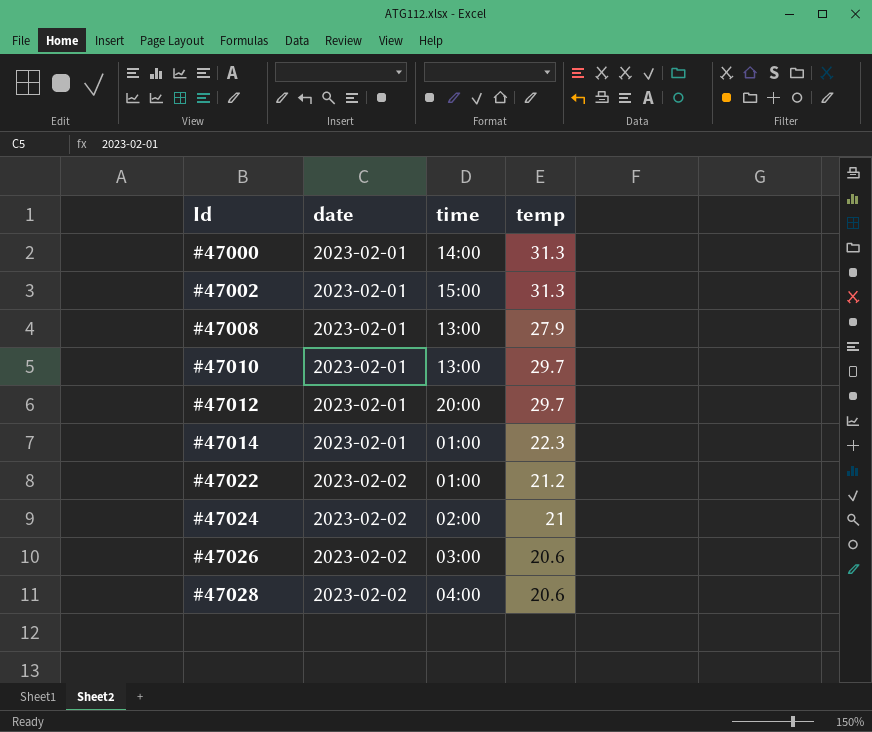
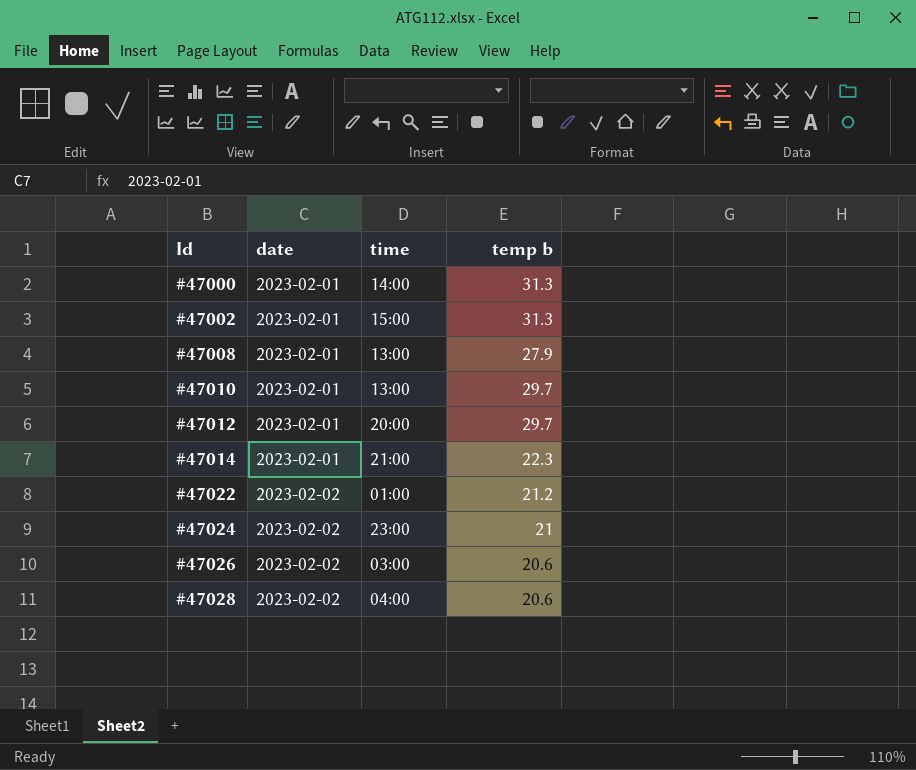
column name: temp -> temp b
#47014 | time: 01:00 -> 21:00
#47024 | time: 02:00 -> 23:00

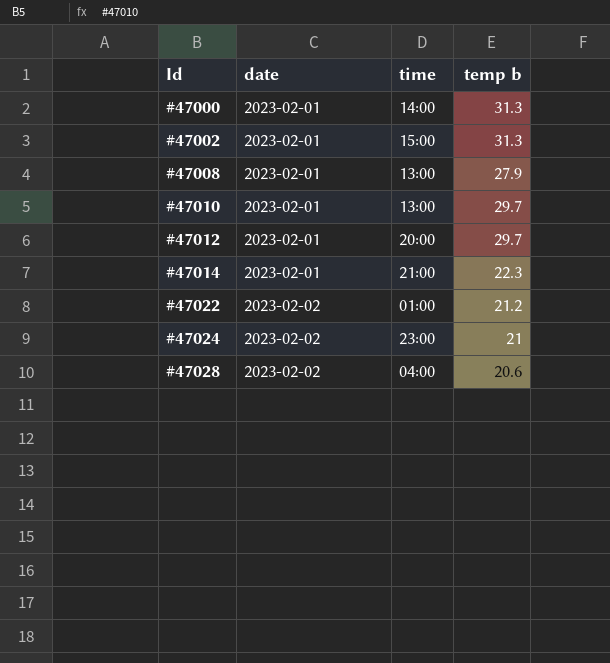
row #47026: 2023-02-02 | 03:00 | 20.6 -> none

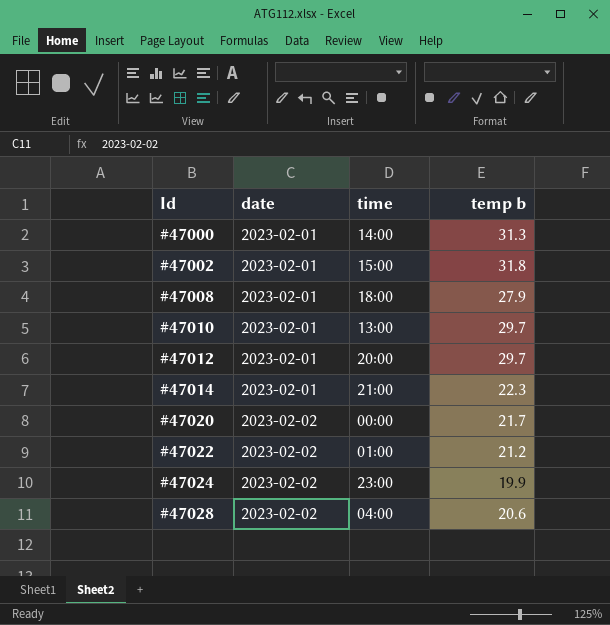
#47002 | temp b: 31.3 -> 31.8
#47008 | time: 13:00 -> 18:00
row #47020: none -> 2023-02-02 | 00:00 | 21.7
#47024 | temp b: 21 -> 19.9

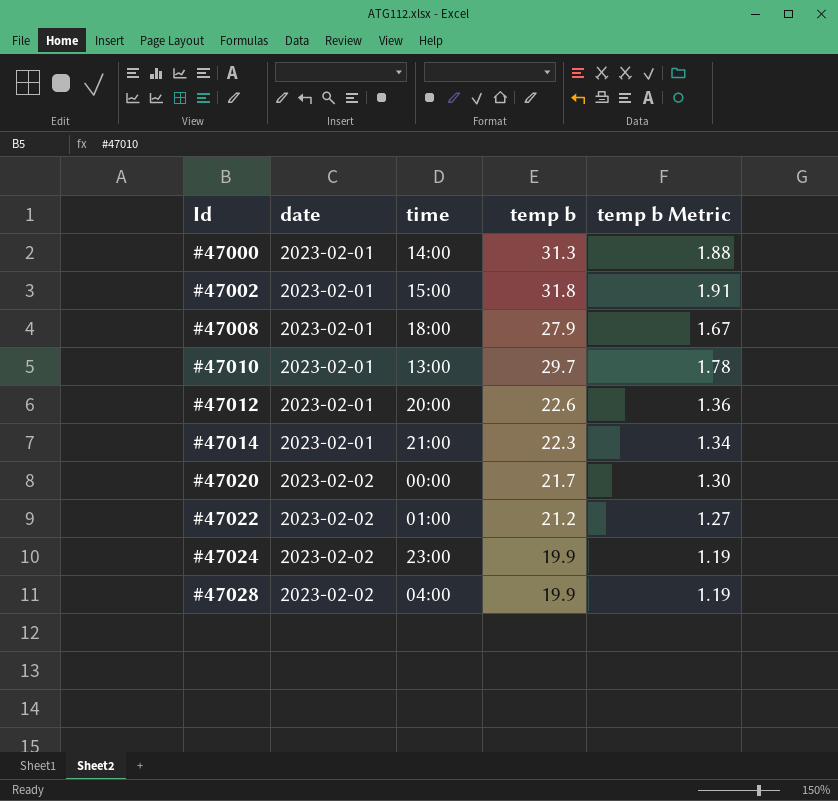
column temp b Metric | formula: none -> [temp b] * 0.06
#47012 | temp b: 29.7 -> 22.6
#47028 | temp b: 20.6 -> 19.9

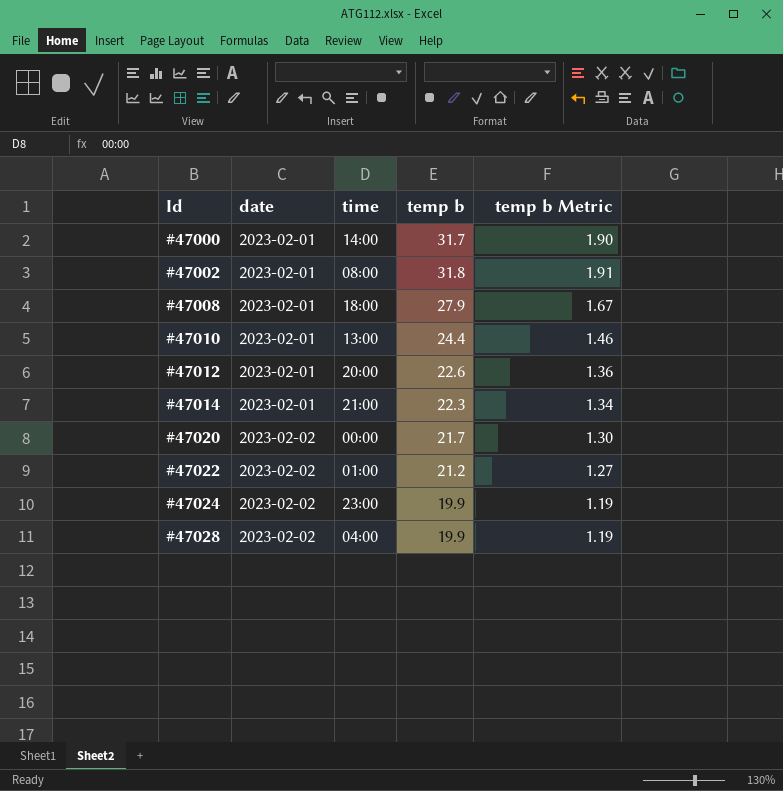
#47000 | temp b: 31.3 -> 31.7
#47000 | temp b Metric: 1.88 -> 1.90
#47002 | time: 15:00 -> 08:00
#47010 | temp b: 29.7 -> 24.4
#47010 | temp b Metric: 1.78 -> 1.46

